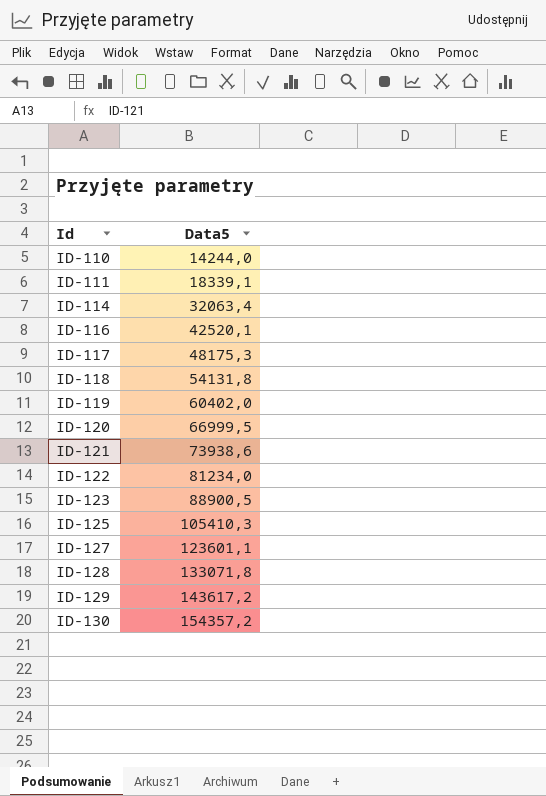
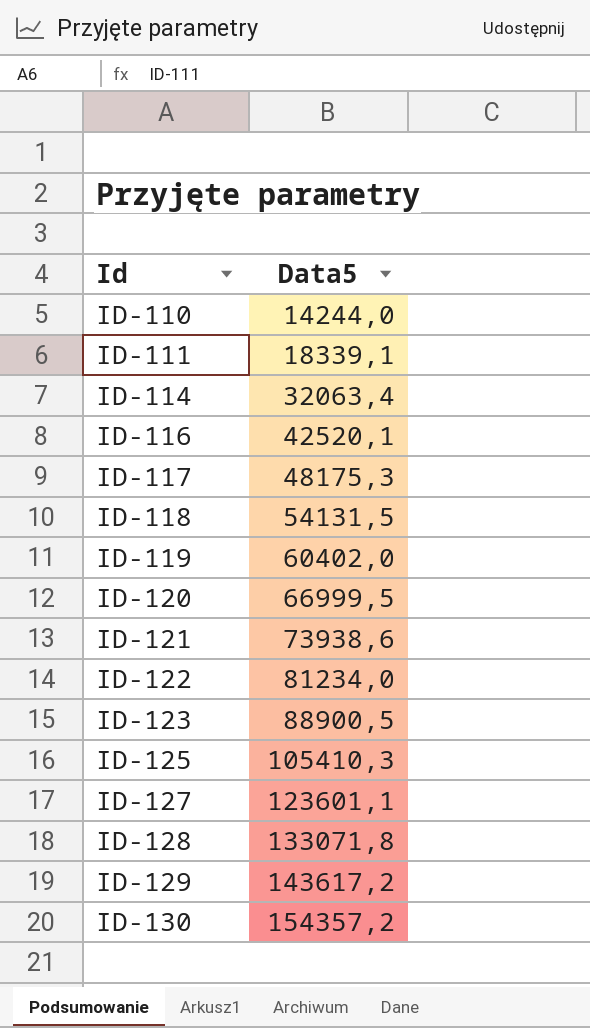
ID-118 | Data5: 54131,8 -> 54131,5

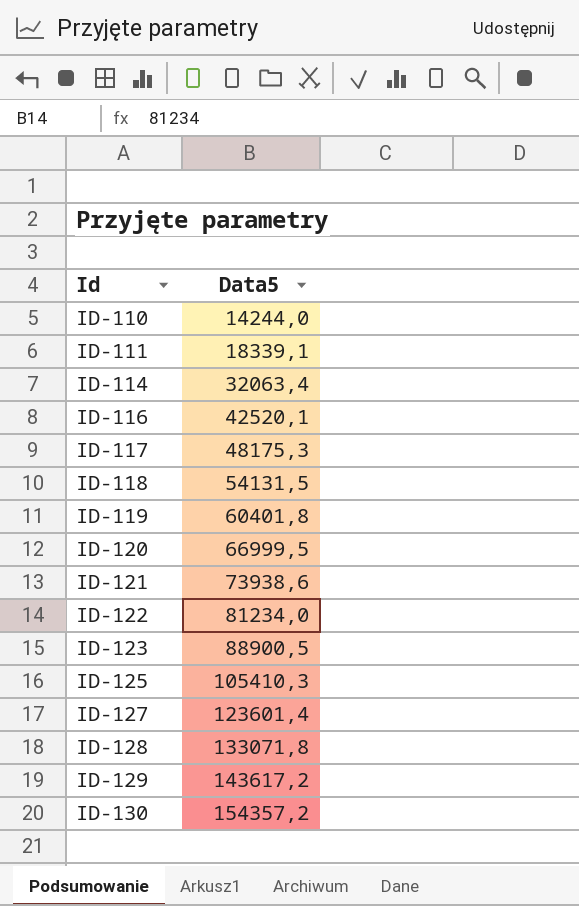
ID-119 | Data5: 60402,0 -> 60401,8
ID-127 | Data5: 123601,1 -> 123601,4

